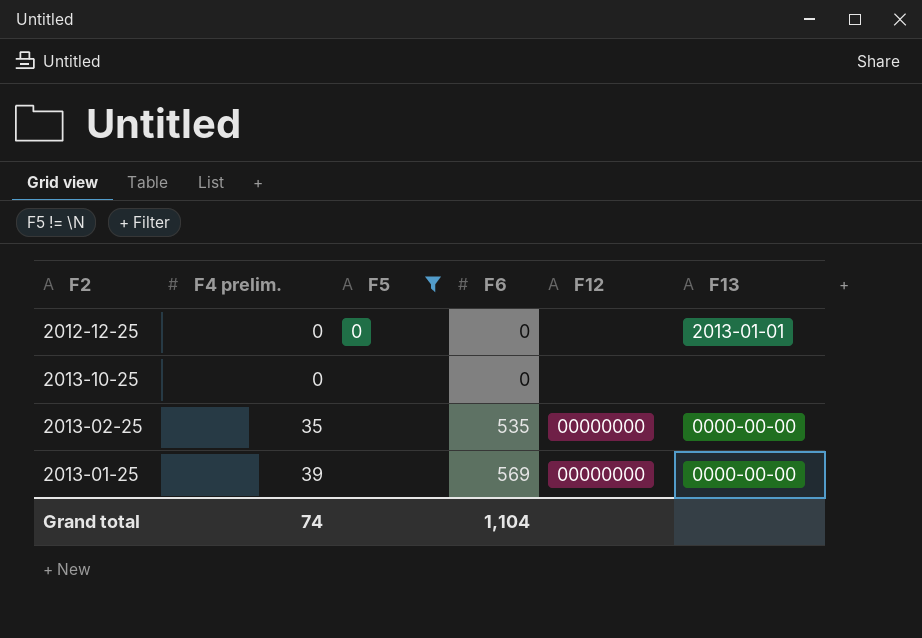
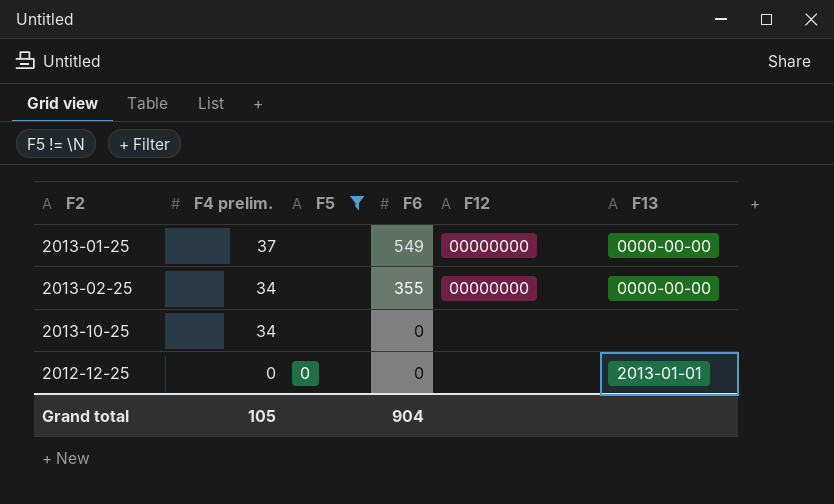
row order: F4 prelim. ascending -> F4 prelim. descending
2013-01-25 | F4 prelim.: 39 -> 37
2013-01-25 | F6: 569 -> 549
2013-02-25 | F4 prelim.: 35 -> 34
2013-02-25 | F6: 535 -> 355
2013-10-25 | F4 prelim.: 0 -> 34
Grand total | F4 prelim.: 74 -> 105
Grand total | F6: 1,104 -> 904

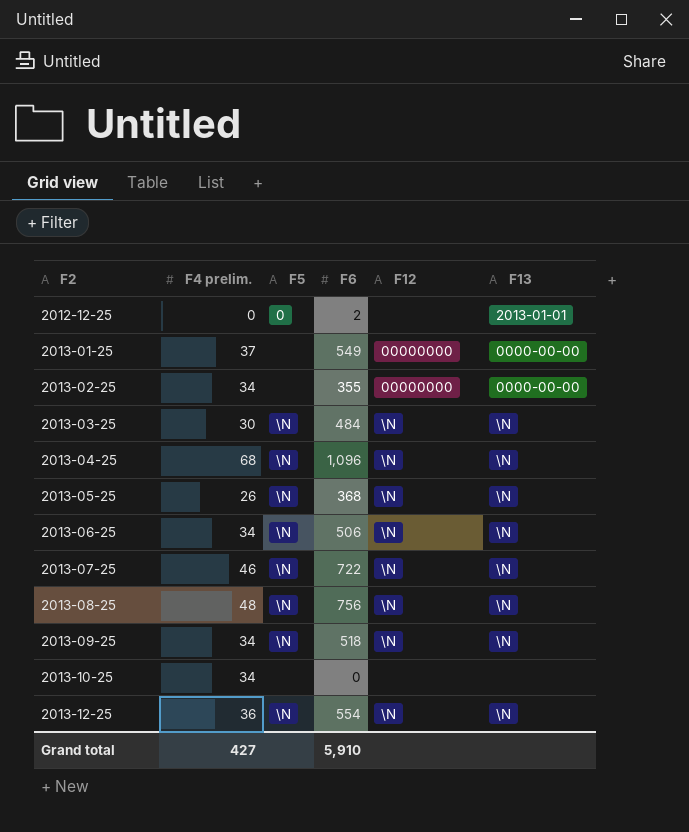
filter: F5 != \N -> none
row order: F4 prelim. descending -> F2 ascending
2012-12-25 | F6: 0 -> 2
Grand total | F4 prelim.: 105 -> 427
Grand total | F6: 904 -> 5,910

